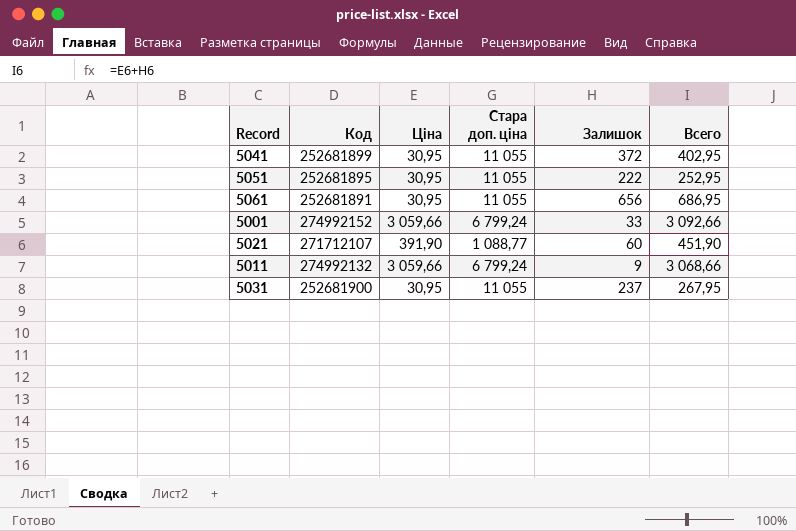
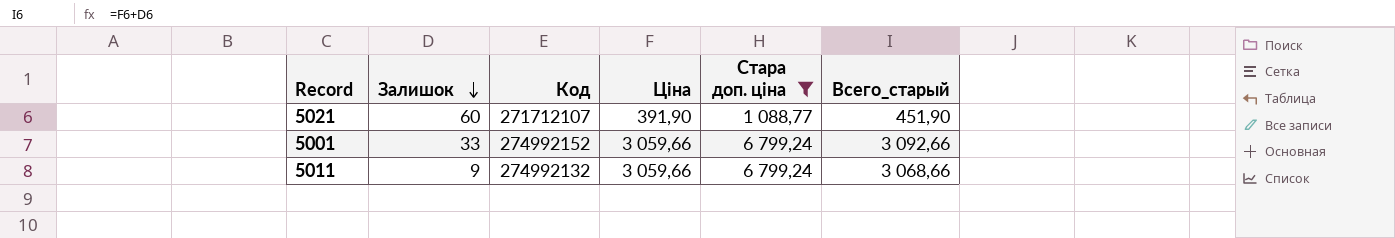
filter: none -> Стара доп. ціна != 11 055
row order: none -> Залишок descending
column Залишок | position: 5 -> 2
column name: Всего -> Всего_старый

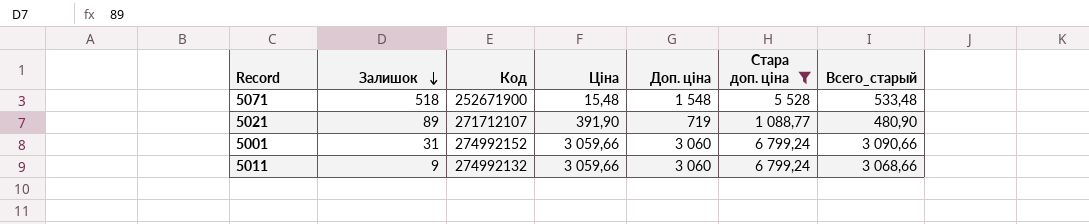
column Доп. ціна | position: none -> 5
row 5071: none -> 518 | 252671900 | 15,48 | 1 548 | 5 528 | 533,48
5021 | Залишок: 60 -> 89
5021 | Всего_старый: 451,90 -> 480,90
5001 | Залишок: 33 -> 31
5001 | Всего_старый: 3 092,66 -> 3 090,66

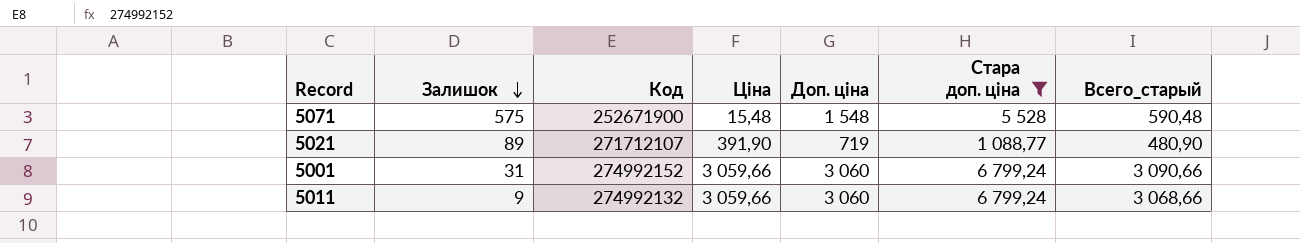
5071 | Залишок: 518 -> 575
5071 | Всего_старый: 533,48 -> 590,48

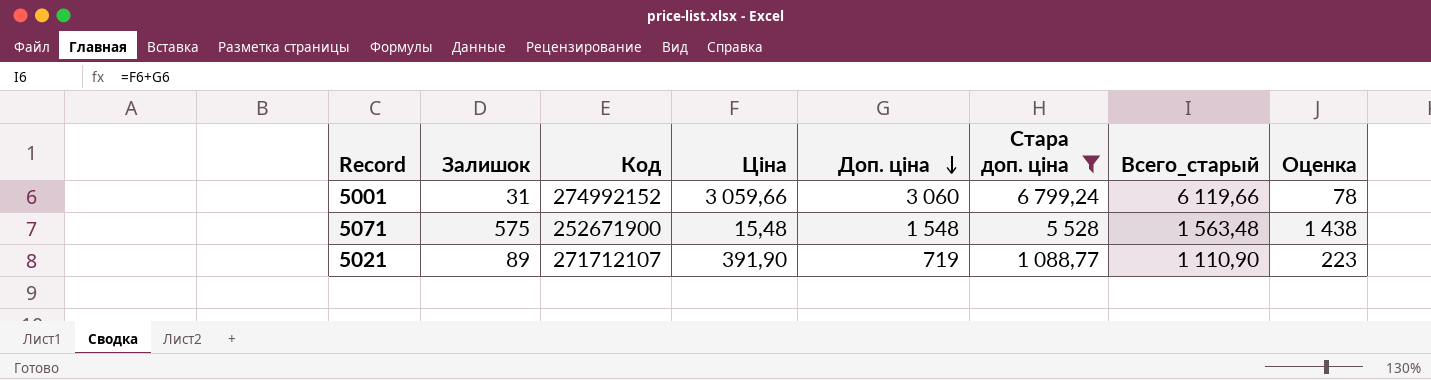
row order: Залишок descending -> Доп. ціна descending
column Всего_старый | formula: [Залишок] + [Ціна] -> [Ціна] + [Доп. ціна]
column Оценка | formula: none -> [Залишок] * 2,5
row 5011: 9 | 274992132 | 3 059,66 | 3 060 | 6 799,24 | 3 068,66 -> none

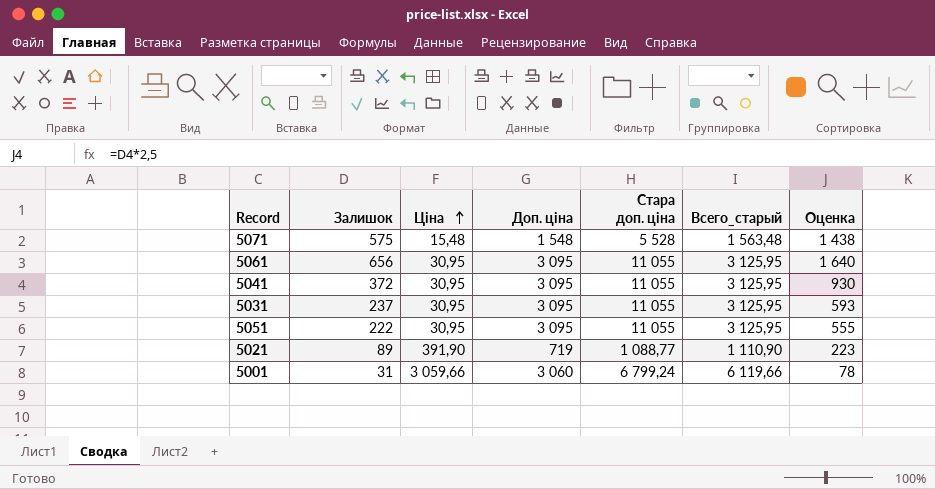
filter: Стара доп. ціна != 11 055 -> none
row order: Доп. ціна descending -> Ціна ascending
column Код | position: 3 -> none

